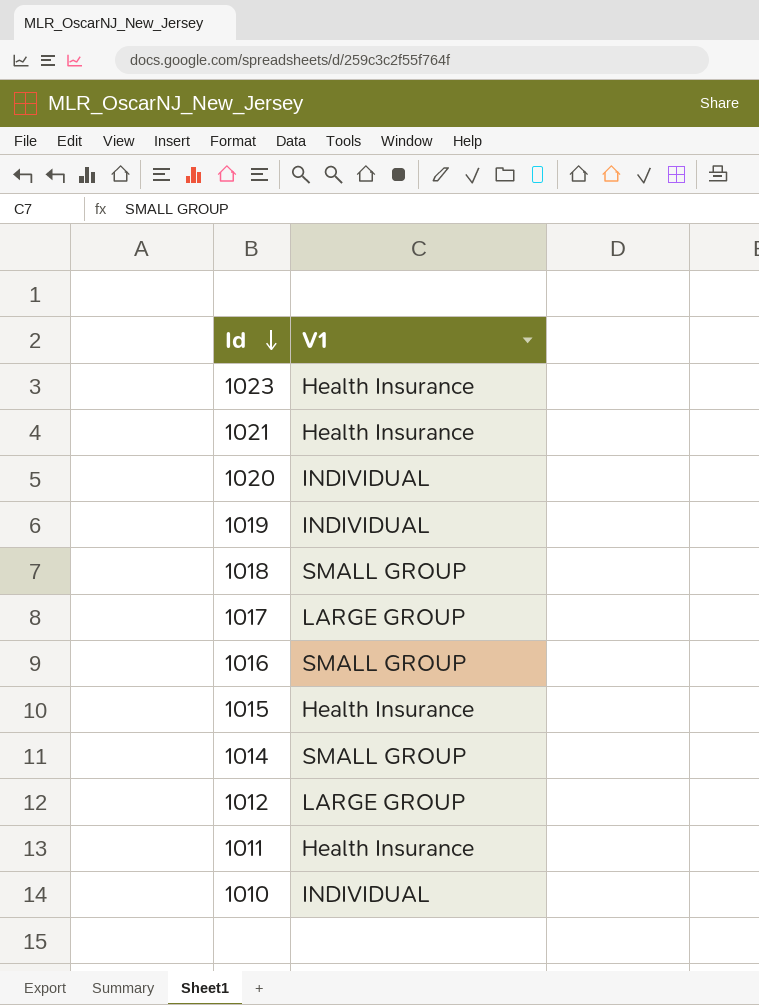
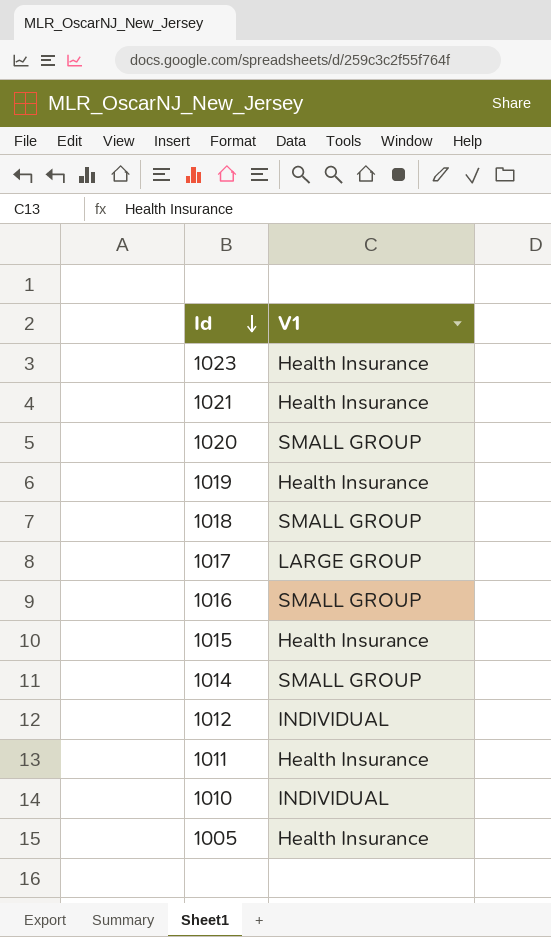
1020 | V1: INDIVIDUAL -> SMALL GROUP
1019 | V1: INDIVIDUAL -> Health Insurance
1012 | V1: LARGE GROUP -> INDIVIDUAL
row 1005: none -> Health Insurance

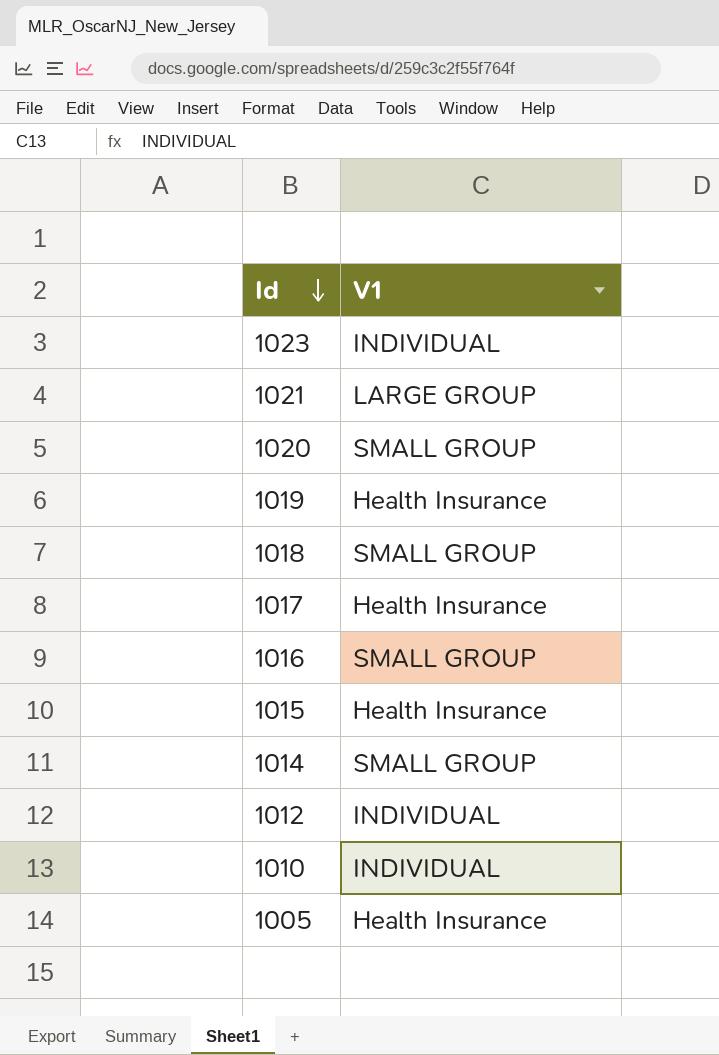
row 1011: Health Insurance -> none
1023 | V1: Health Insurance -> INDIVIDUAL
1021 | V1: Health Insurance -> LARGE GROUP
1017 | V1: LARGE GROUP -> Health Insurance

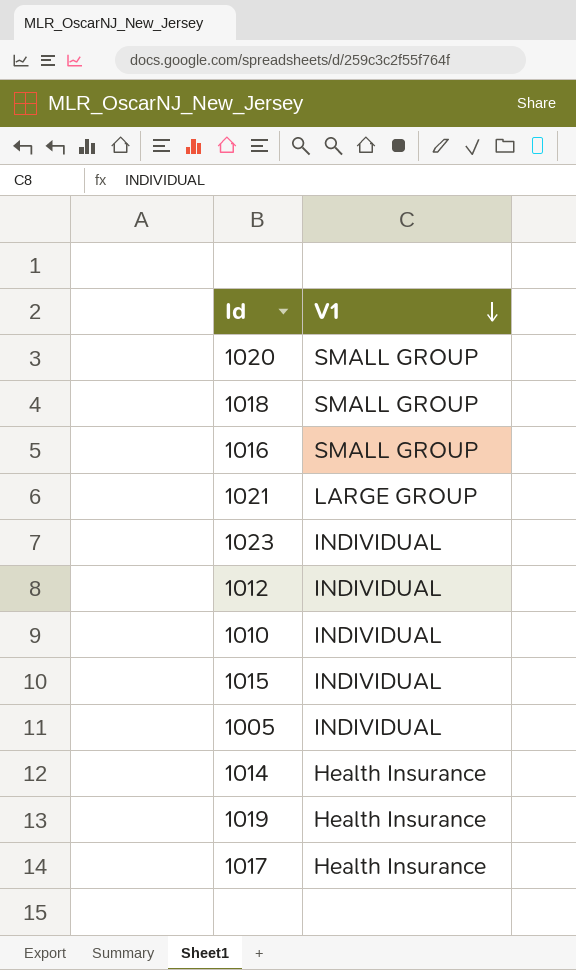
row order: Id descending -> V1 descending
1015 | V1: Health Insurance -> INDIVIDUAL
1005 | V1: Health Insurance -> INDIVIDUAL
1014 | V1: SMALL GROUP -> Health Insurance

